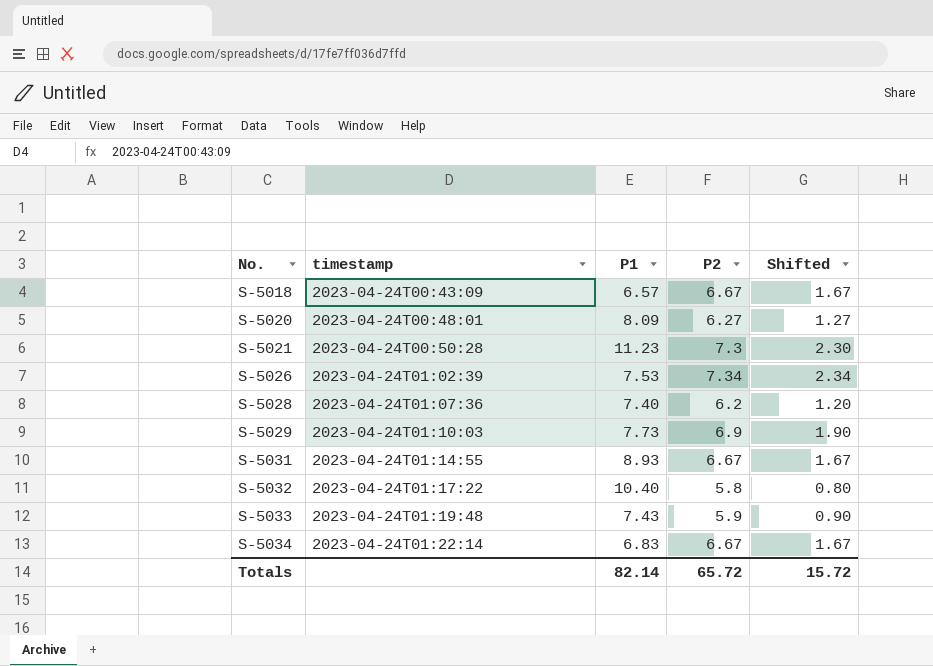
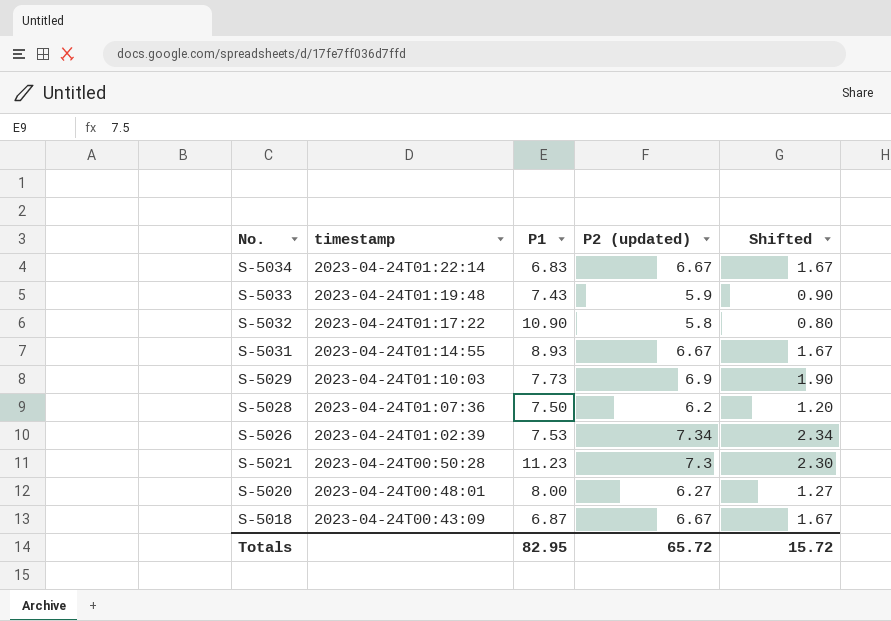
row order: No. ascending -> No. descending
column name: P2 -> P2 (updated)
S-5032 | P1: 10.40 -> 10.90
S-5028 | P1: 7.40 -> 7.50
S-5020 | P1: 8.09 -> 8.00
S-5018 | P1: 6.57 -> 6.87
Totals | P1: 82.14 -> 82.95

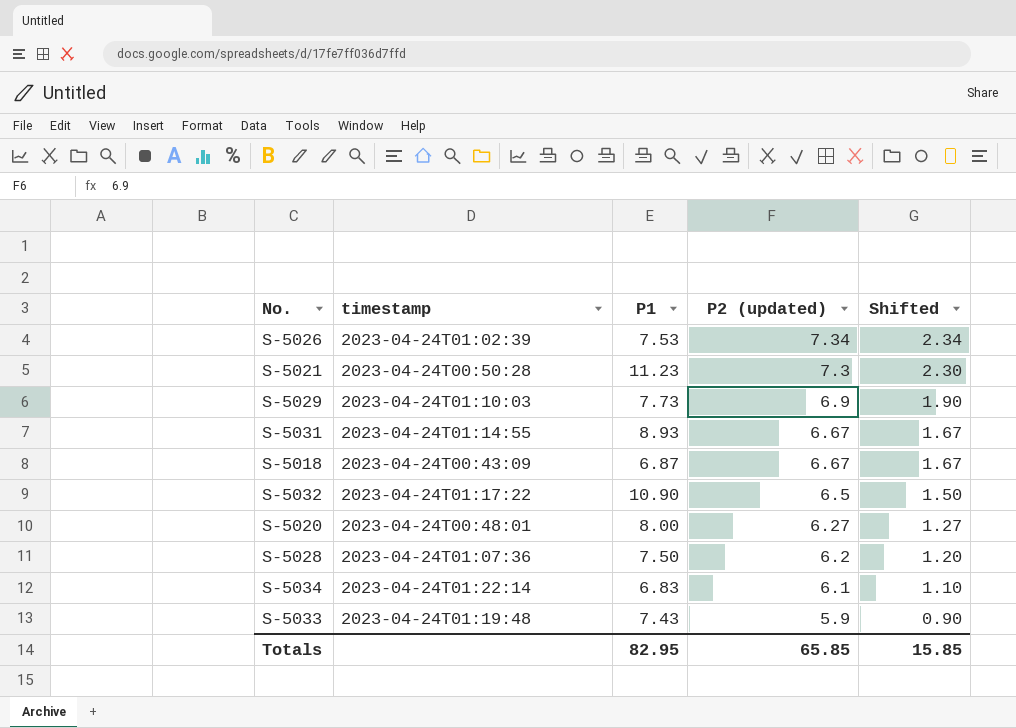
row order: No. descending -> P2 (updated) descending
S-5032 | P2 (updated): 5.8 -> 6.5
S-5032 | Shifted: 0.80 -> 1.50
S-5034 | P2 (updated): 6.67 -> 6.1
S-5034 | Shifted: 1.67 -> 1.10
Totals | P2 (updated): 65.72 -> 65.85
Totals | Shifted: 15.72 -> 15.85

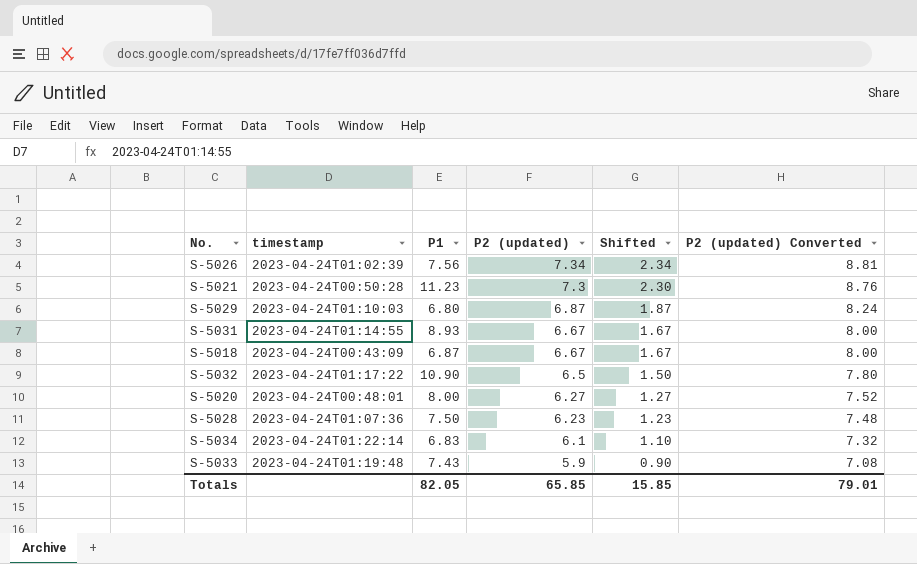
column P2 (updated) Converted | formula: none -> [P2 (updated)] * 1.2
S-5026 | P1: 7.53 -> 7.56
S-5029 | P1: 7.73 -> 6.80
S-5029 | P2 (updated): 6.9 -> 6.87
S-5029 | Shifted: 1.90 -> 1.87
S-5028 | P2 (updated): 6.2 -> 6.23
S-5028 | Shifted: 1.20 -> 1.23
Totals | P1: 82.95 -> 82.05

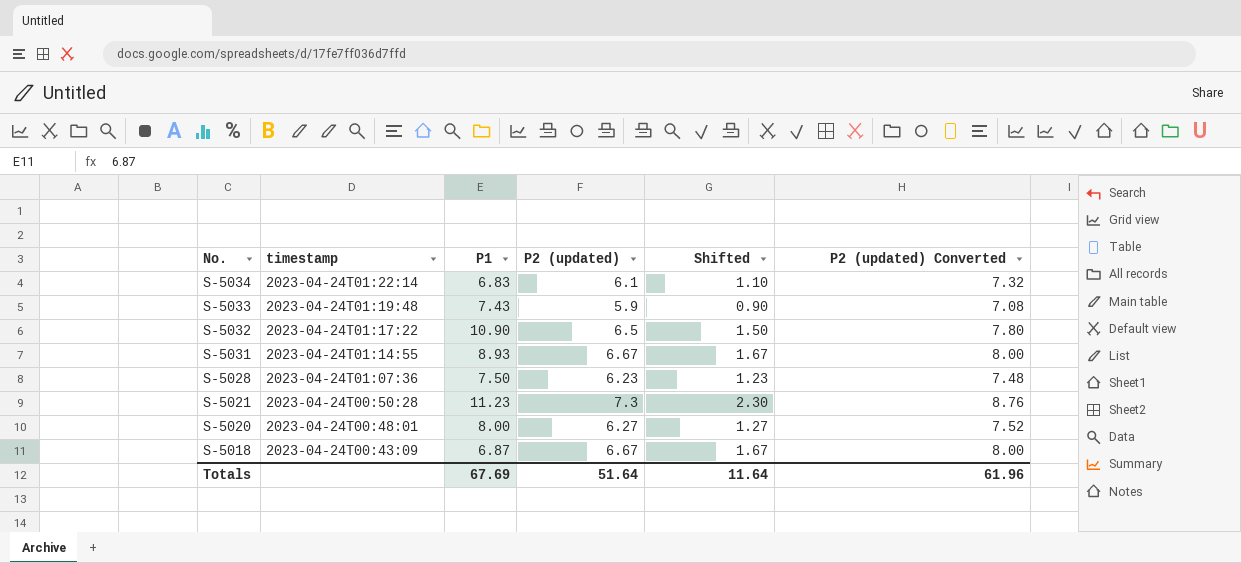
row order: P2 (updated) descending -> No. descending
row S-5026: 2023-04-24T01:02:39 | 7.56 | 7.34 | 2.34 | 8.81 -> none
row S-5029: 2023-04-24T01:10:03 | 6.80 | 6.87 | 1.87 | 8.24 -> none
Totals | P1: 82.05 -> 67.69
Totals | P2 (updated): 65.85 -> 51.64
Totals | Shifted: 15.85 -> 11.64
Totals | P2 (updated) Converted: 79.01 -> 61.96

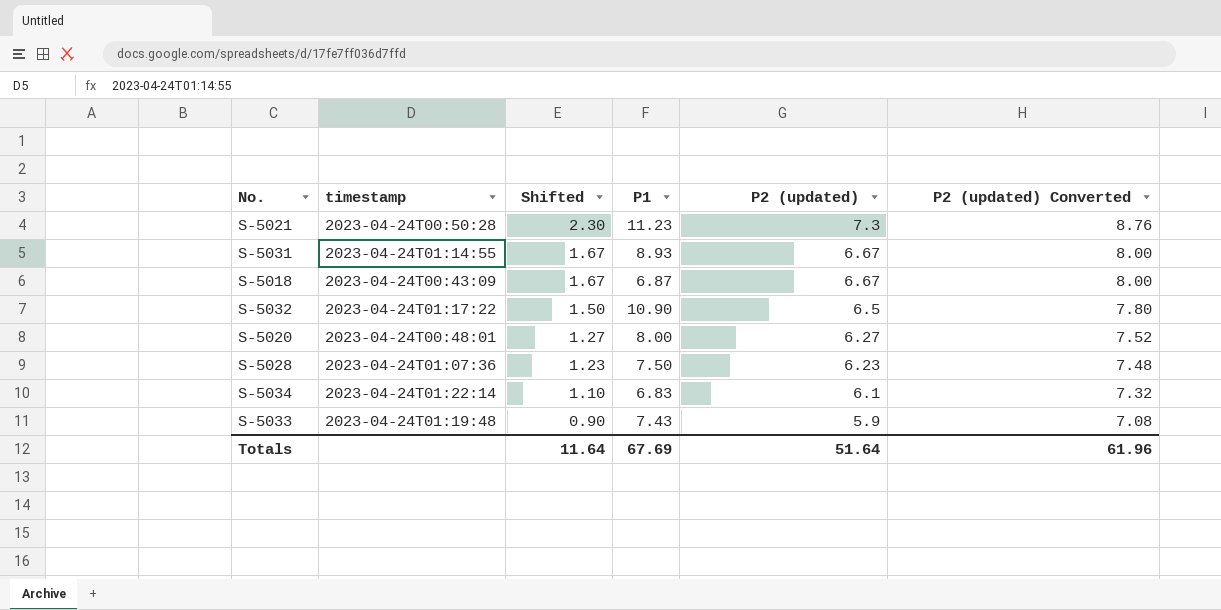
row order: No. descending -> Shifted descending
column Shifted | position: 5 -> 3

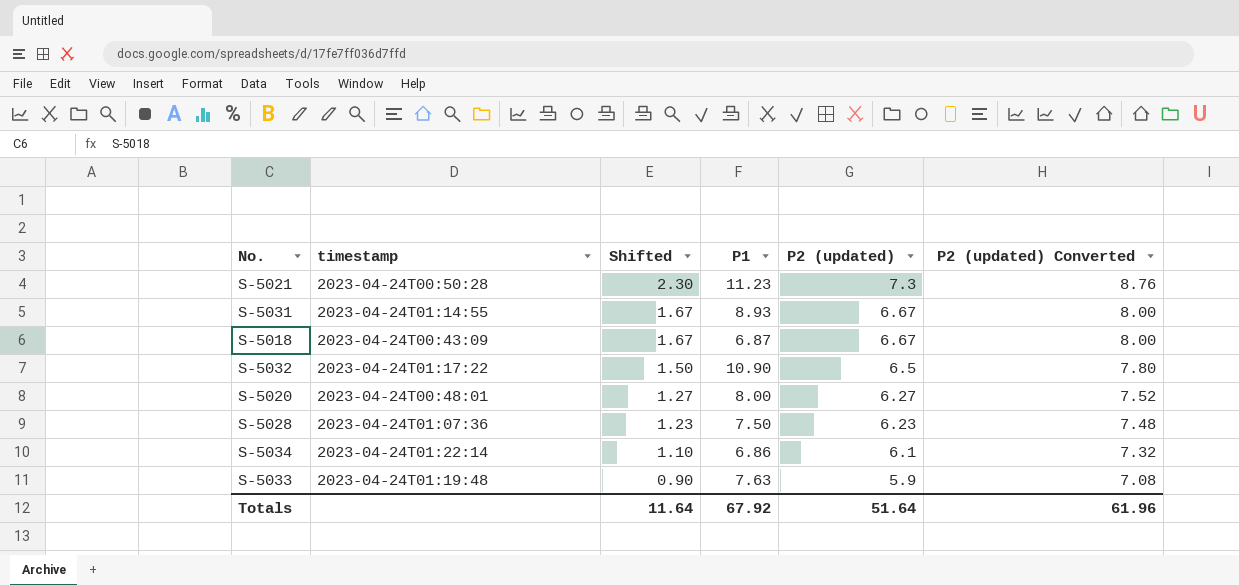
S-5034 | P1: 6.83 -> 6.86
S-5033 | P1: 7.43 -> 7.63
Totals | P1: 67.69 -> 67.92

